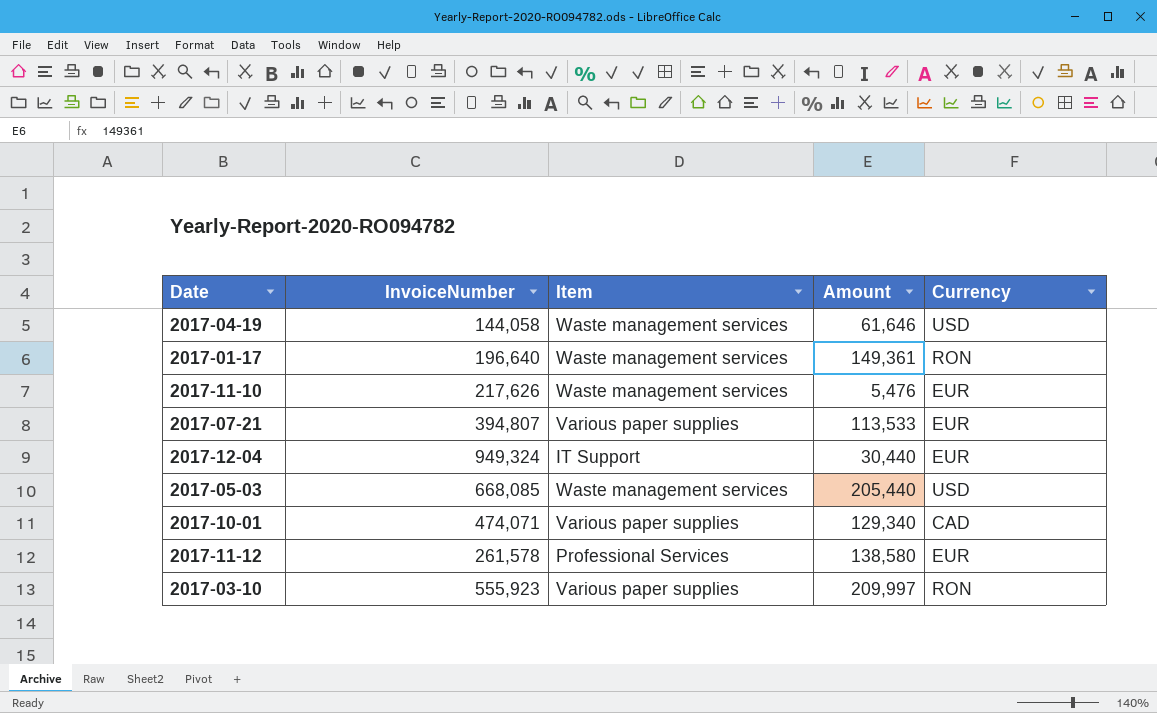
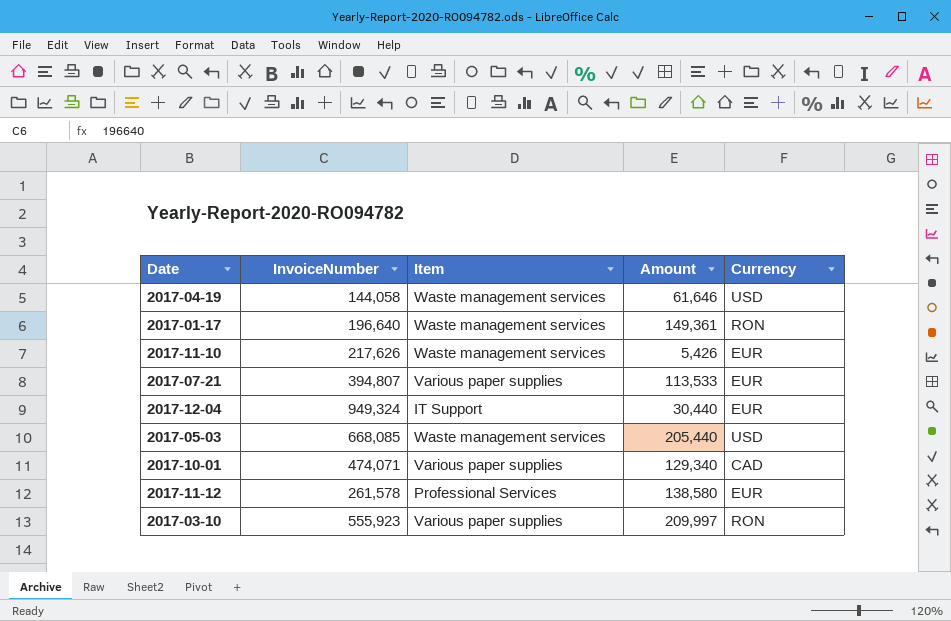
2017-11-10 | Amount: 5,476 -> 5,426

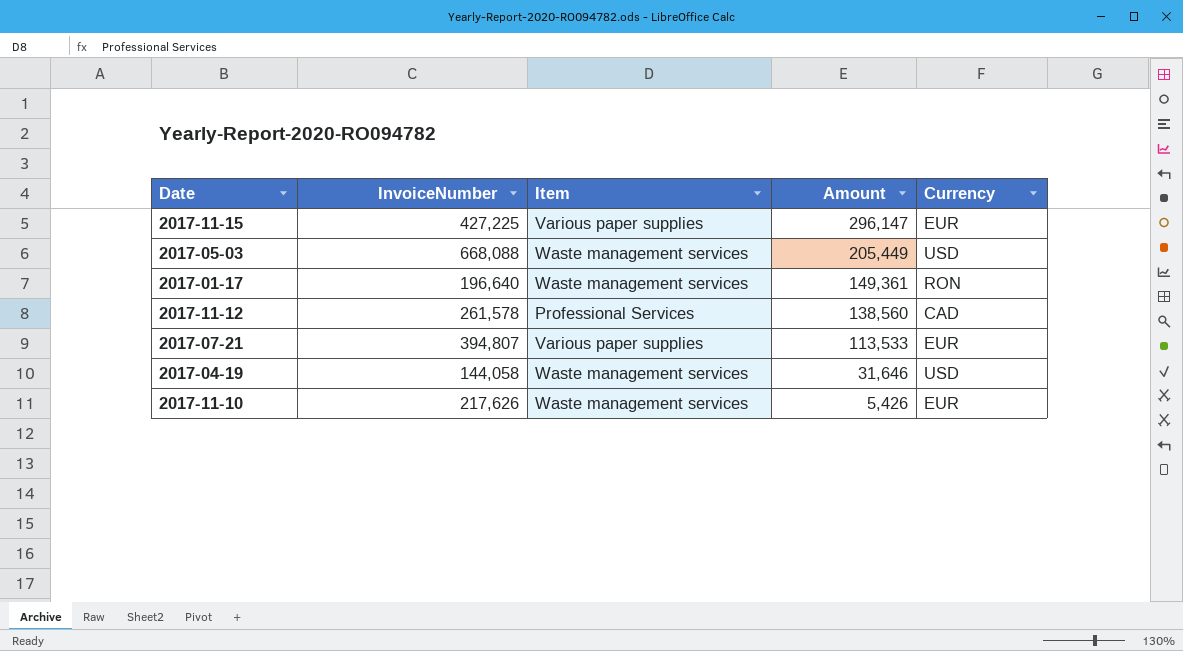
row order: none -> Amount descending
row 2017-12-04: 949,324 | IT Support | 30,440 | EUR -> none
row 2017-10-01: 474,071 | Various paper supplies | 129,340 | CAD -> none
row 2017-03-10: 555,923 | Various paper supplies | 209,997 | RON -> none
row 2017-11-15: none -> 427,225 | Various paper supplies | 296,147 | EUR
2017-05-03 | InvoiceNumber: 668,085 -> 668,088
2017-05-03 | Amount: 205,440 -> 205,449
2017-11-12 | Amount: 138,580 -> 138,560
2017-11-12 | Currency: EUR -> CAD
2017-04-19 | Amount: 61,646 -> 31,646

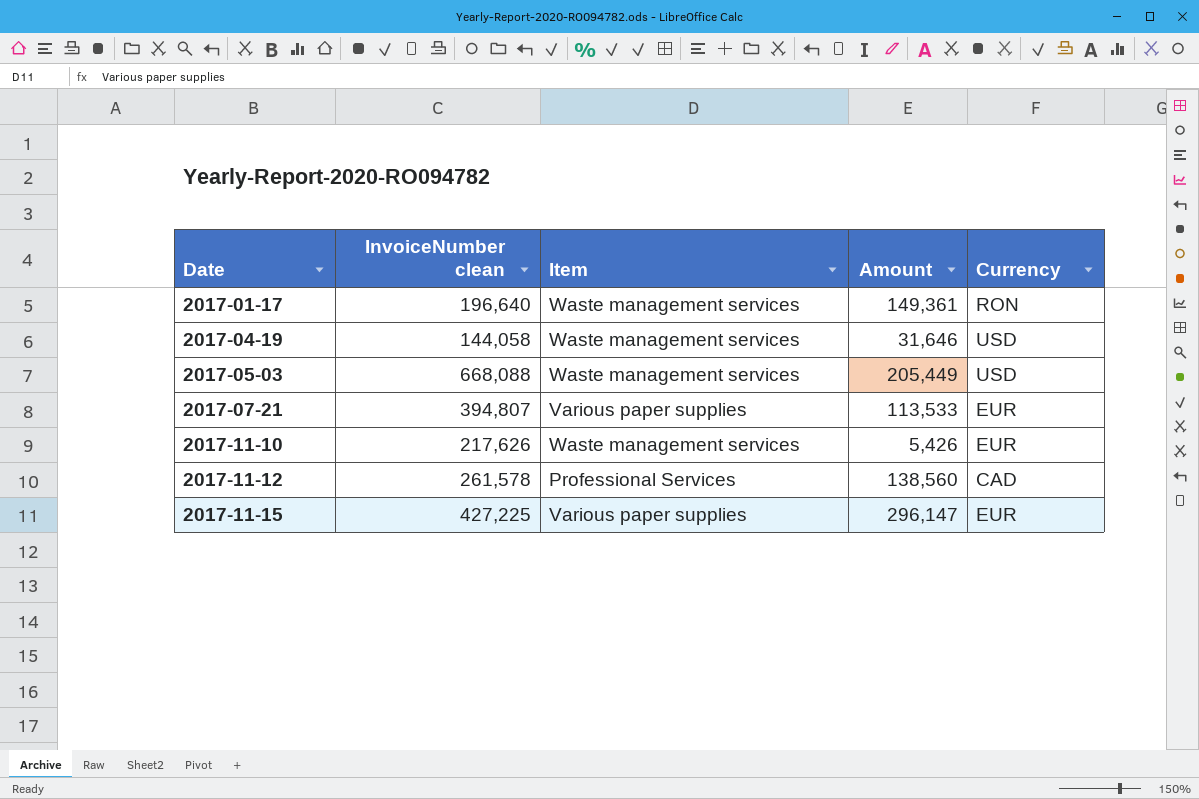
row order: Amount descending -> Date ascending
column name: InvoiceNumber -> InvoiceNumber clean

